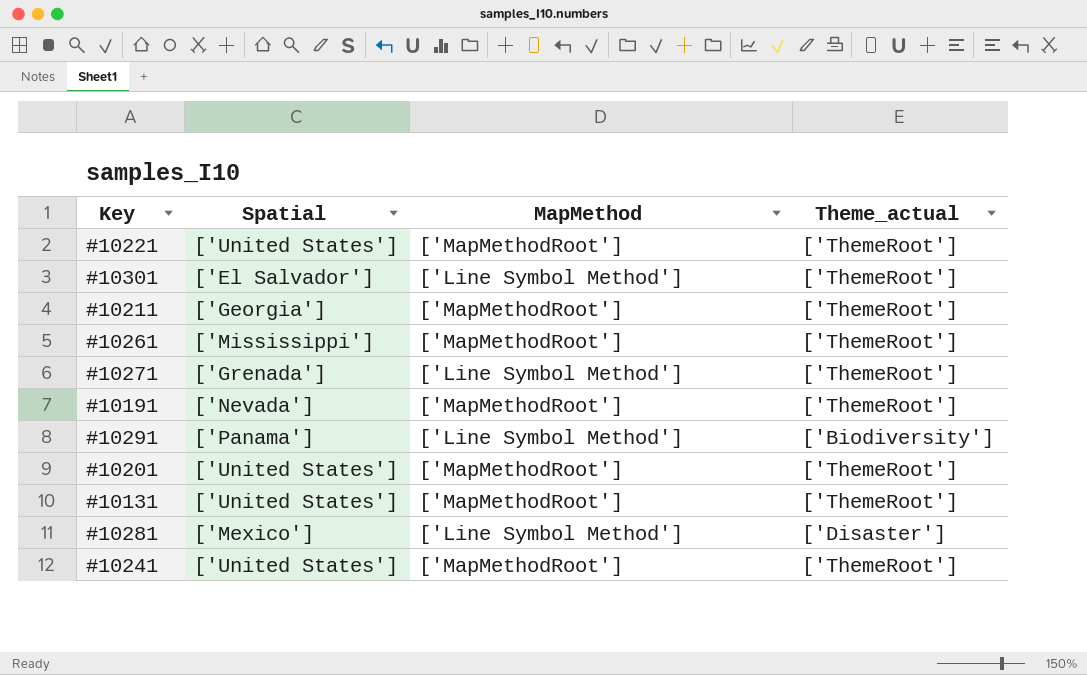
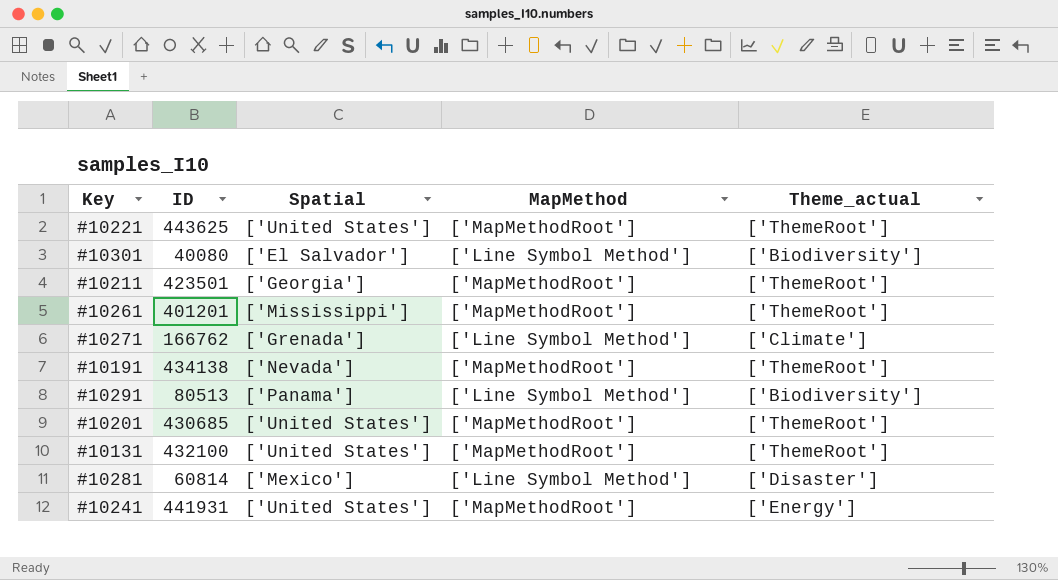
column ID | position: none -> 2
#10301 | Theme_actual: ['ThemeRoot'] -> ['Biodiversity']
#10271 | Theme_actual: ['ThemeRoot'] -> ['Climate']
#10241 | Theme_actual: ['ThemeRoot'] -> ['Energy']

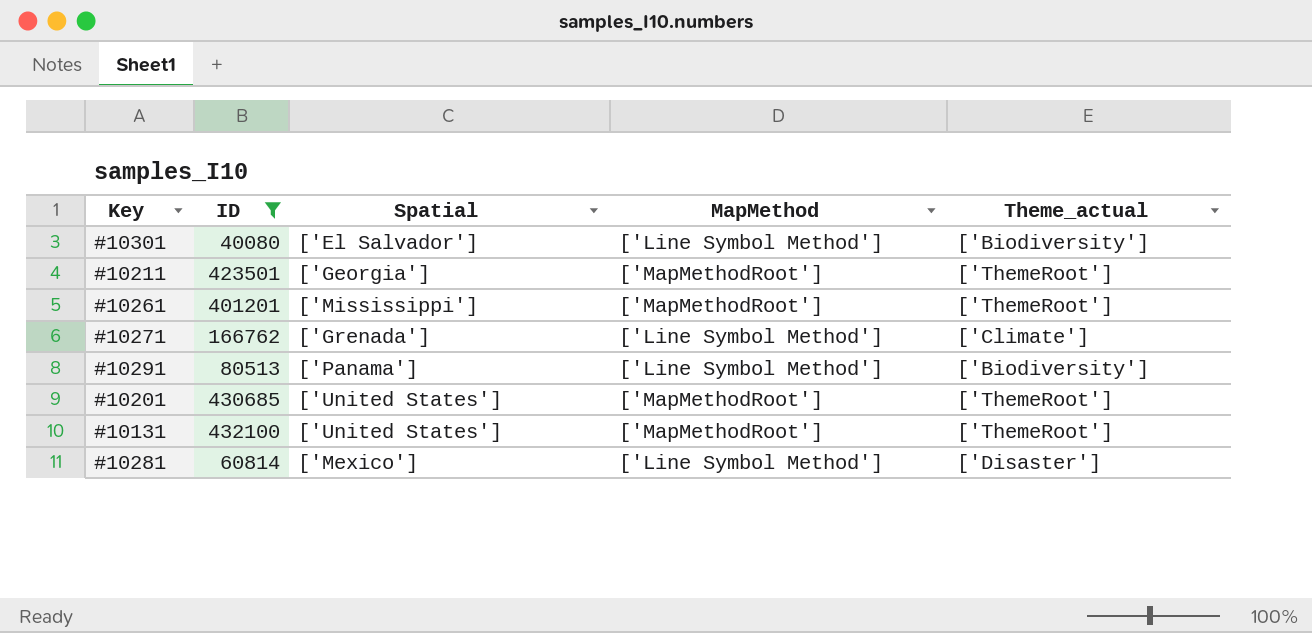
filter: none -> ID <= 432100

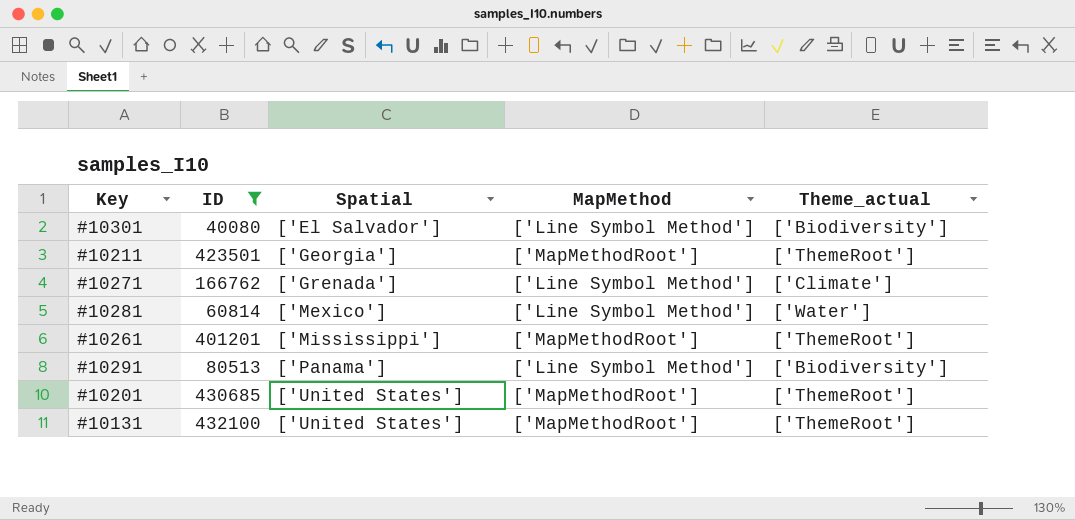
row order: none -> Spatial ascending
#10281 | Theme_actual: ['Disaster'] -> ['Water']

